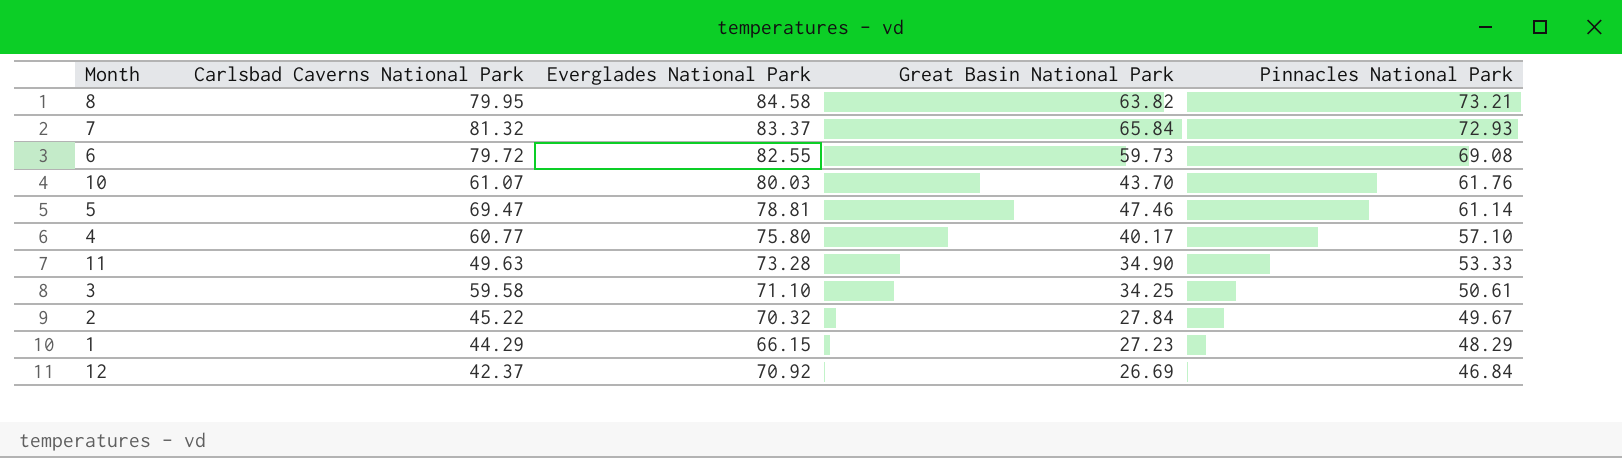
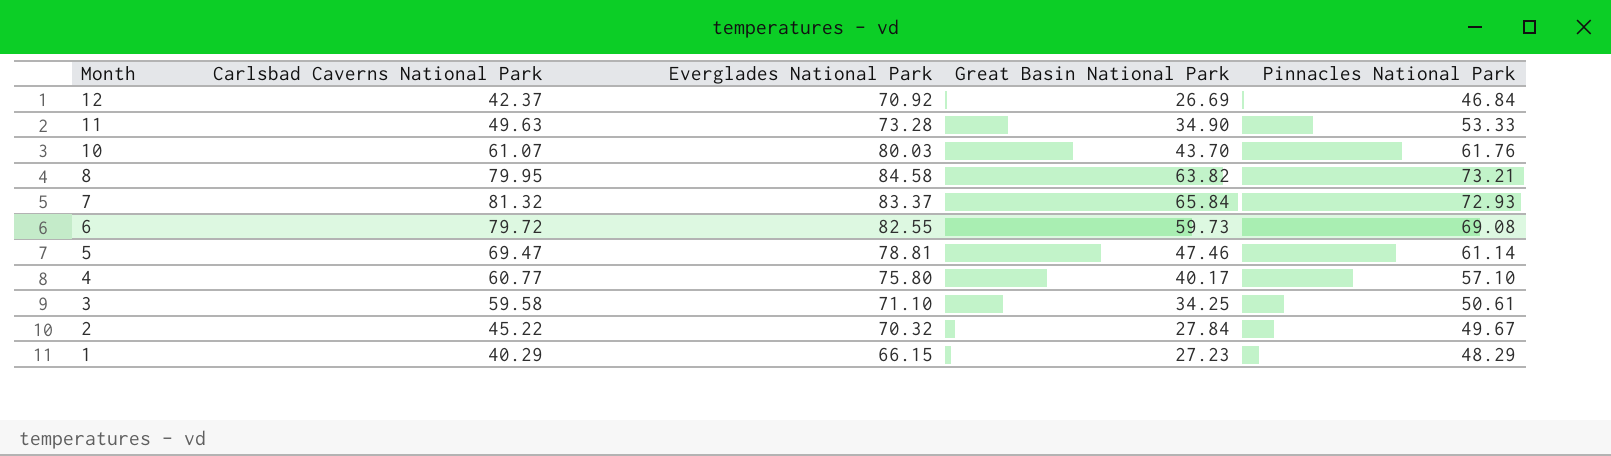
row order: Pinnacles National Park descending -> Month descending
1 | Carlsbad Caverns National Park: 44.29 -> 40.29

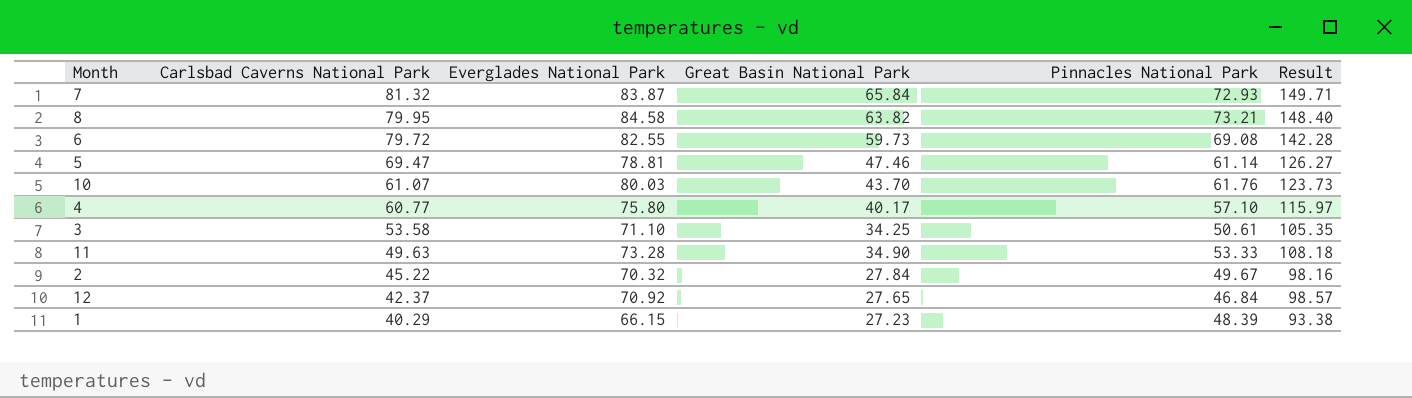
row order: Month descending -> Carlsbad Caverns National Park descending
column Result | formula: none -> [Everglades National Park] + [Great Basin National Park]
7 | Everglades National Park: 83.37 -> 83.87
3 | Carlsbad Caverns National Park: 59.58 -> 53.58
12 | Great Basin National Park: 26.69 -> 27.65
1 | Pinnacles National Park: 48.29 -> 48.39

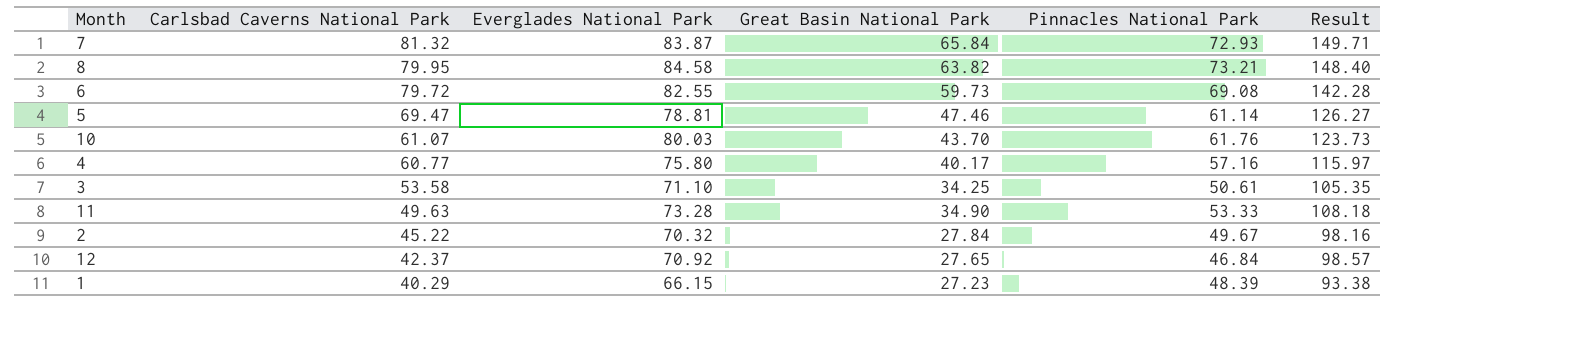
4 | Pinnacles National Park: 57.10 -> 57.16

